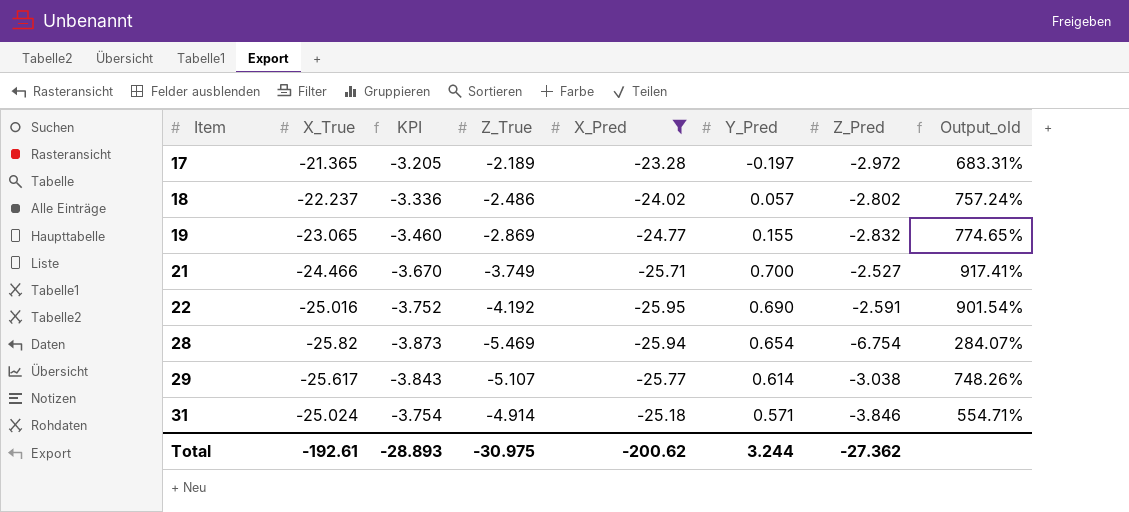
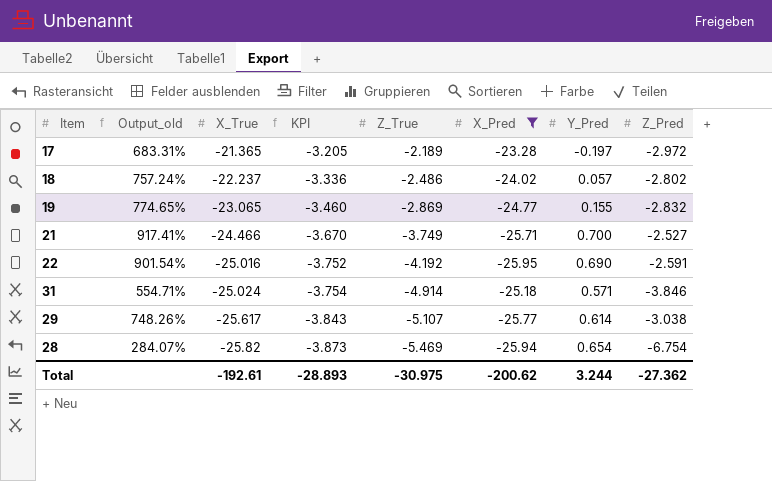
row order: Item ascending -> X_True descending
column Output_old | position: 8 -> 2

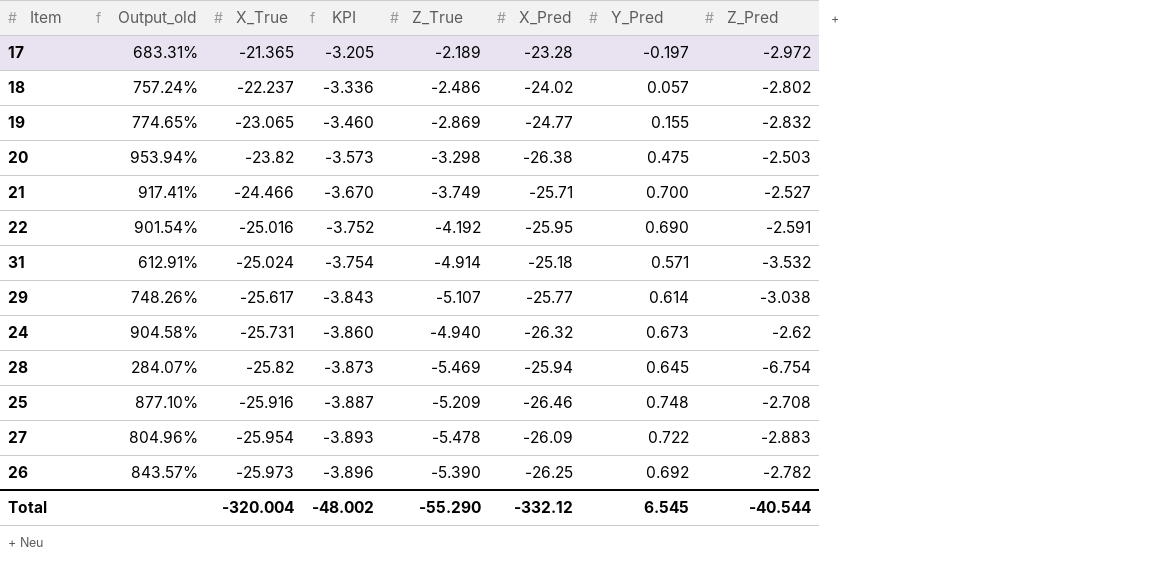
filter: X_Pred >= -25.95 -> none
31 | Output_old: 554.71% -> 612.91%
31 | Z_Pred: -3.846 -> -3.532
28 | Y_Pred: 0.654 -> 0.645
Total | X_True: -192.61 -> -320.004
Total | KPI: -28.893 -> -48.002
Total | Z_True: -30.975 -> -55.290
Total | X_Pred: -200.62 -> -332.12
Total | Y_Pred: 3.244 -> 6.545
Total | Z_Pred: -27.362 -> -40.544

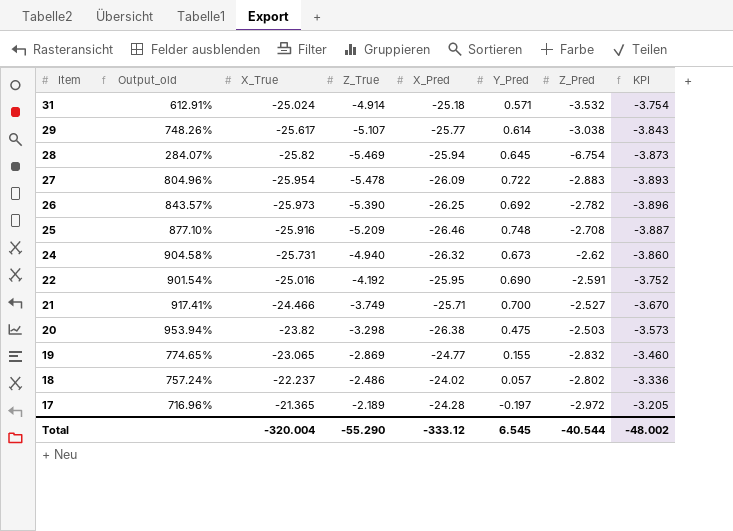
row order: X_True descending -> Item descending
column KPI | position: 4 -> 8
17 | Output_old: 683.31% -> 716.96%
17 | X_Pred: -23.28 -> -24.28
Total | X_Pred: -332.12 -> -333.12

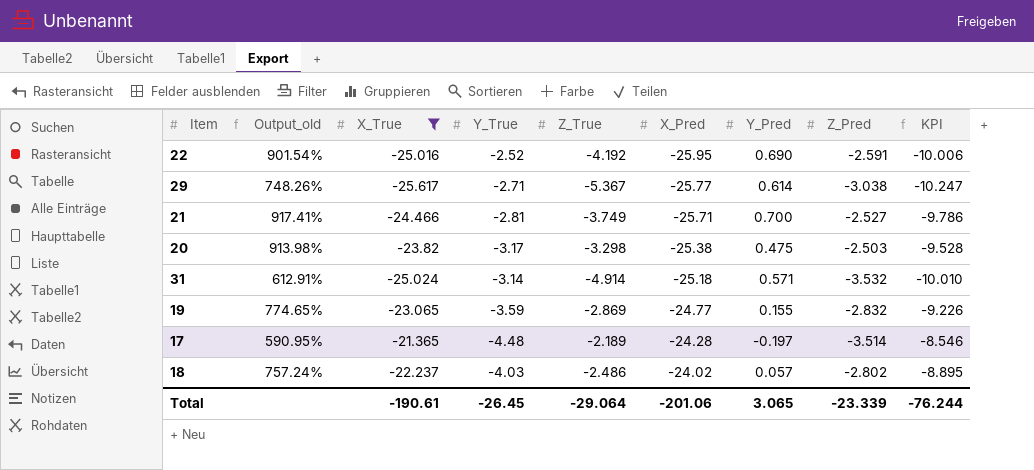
filter: none -> X_True >= -25.617
row order: Item descending -> X_Pred ascending
column Y_True | position: none -> 4
column KPI | formula: [X_True] * 0.15 -> [X_True] * 0.4
29 | Z_True: -5.107 -> -5.367
20 | Output_old: 953.94% -> 913.98%
20 | X_Pred: -26.38 -> -25.38
17 | Output_old: 716.96% -> 590.95%
17 | Z_Pred: -2.972 -> -3.514
Total | X_True: -320.004 -> -190.61
Total | Z_True: -55.290 -> -29.064
Total | X_Pred: -333.12 -> -201.06
Total | Y_Pred: 6.545 -> 3.065
Total | Z_Pred: -40.544 -> -23.339
Total | KPI: -48.002 -> -76.244

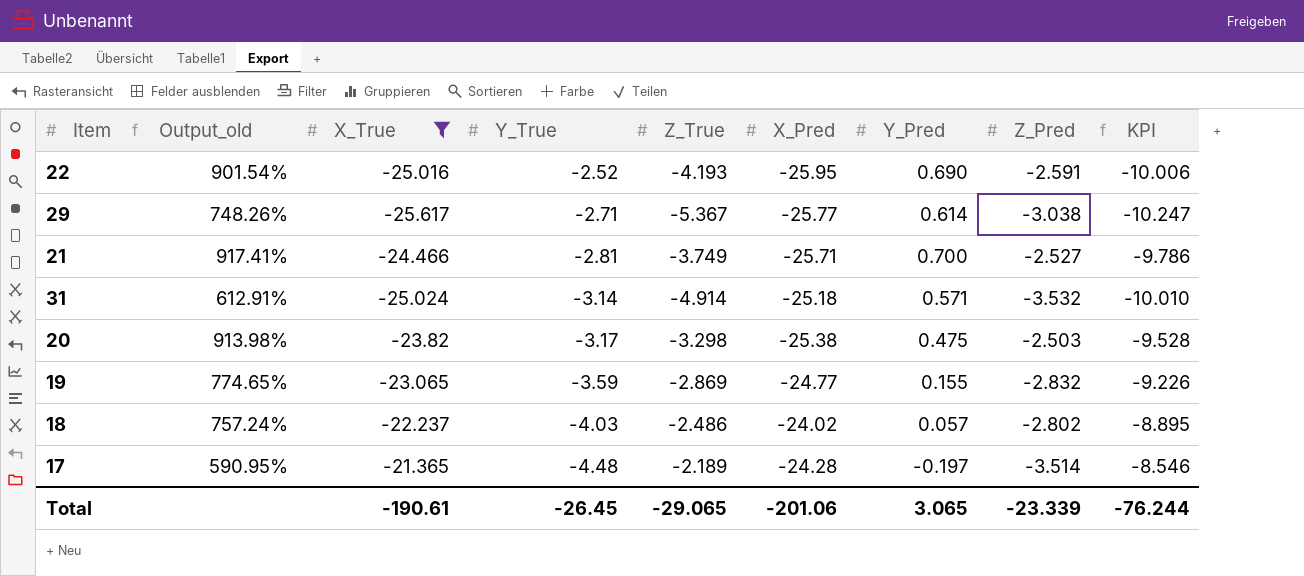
row order: X_Pred ascending -> Y_True descending
22 | Z_True: -4.192 -> -4.193
Total | Z_True: -29.064 -> -29.065

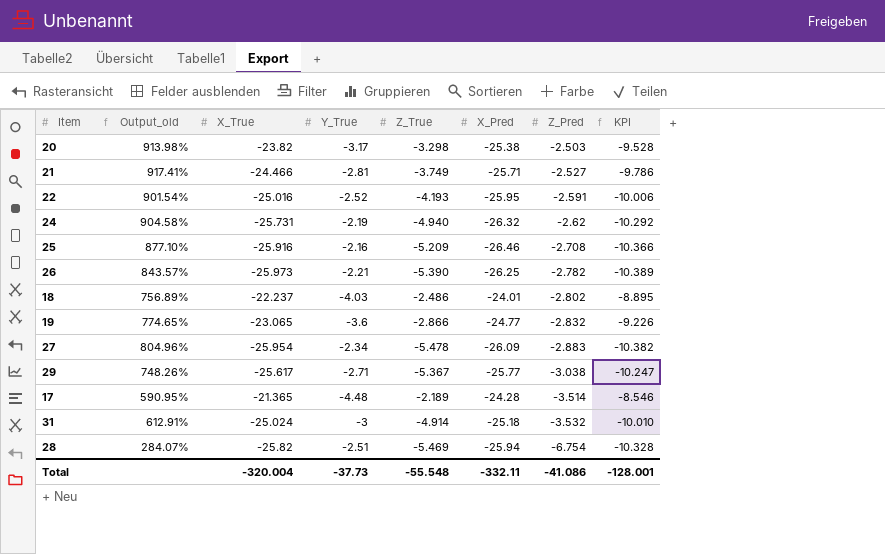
filter: X_True >= -25.617 -> none
row order: Y_True descending -> Z_Pred descending
column Y_Pred | position: 7 -> none
18 | Output_old: 757.24% -> 756.89%
18 | X_Pred: -24.02 -> -24.01
19 | Y_True: -3.59 -> -3.6
19 | Z_True: -2.869 -> -2.866
31 | Y_True: -3.14 -> -3
Total | X_True: -190.61 -> -320.004
Total | Y_True: -26.45 -> -37.73
Total | Z_True: -29.065 -> -55.548
Total | X_Pred: -201.06 -> -332.11
Total | Z_Pred: -23.339 -> -41.086
Total | KPI: -76.244 -> -128.001

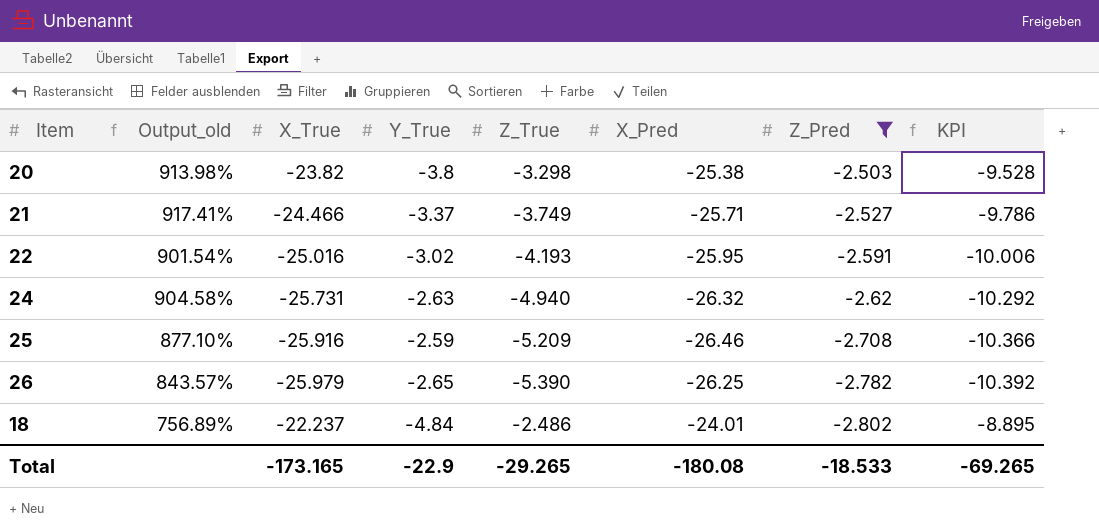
filter: none -> Z_Pred >= -2.802
20 | Y_True: -3.17 -> -3.8
21 | Y_True: -2.81 -> -3.37
22 | Y_True: -2.52 -> -3.02
24 | Y_True: -2.19 -> -2.63
25 | Y_True: -2.16 -> -2.59
26 | X_True: -25.973 -> -25.979
26 | Y_True: -2.21 -> -2.65
26 | KPI: -10.389 -> -10.392
18 | Y_True: -4.03 -> -4.84
Total | X_True: -320.004 -> -173.165
Total | Y_True: -37.73 -> -22.9
Total | Z_True: -55.548 -> -29.265
Total | X_Pred: -332.11 -> -180.08
Total | Z_Pred: -41.086 -> -18.533
Total | KPI: -128.001 -> -69.265

